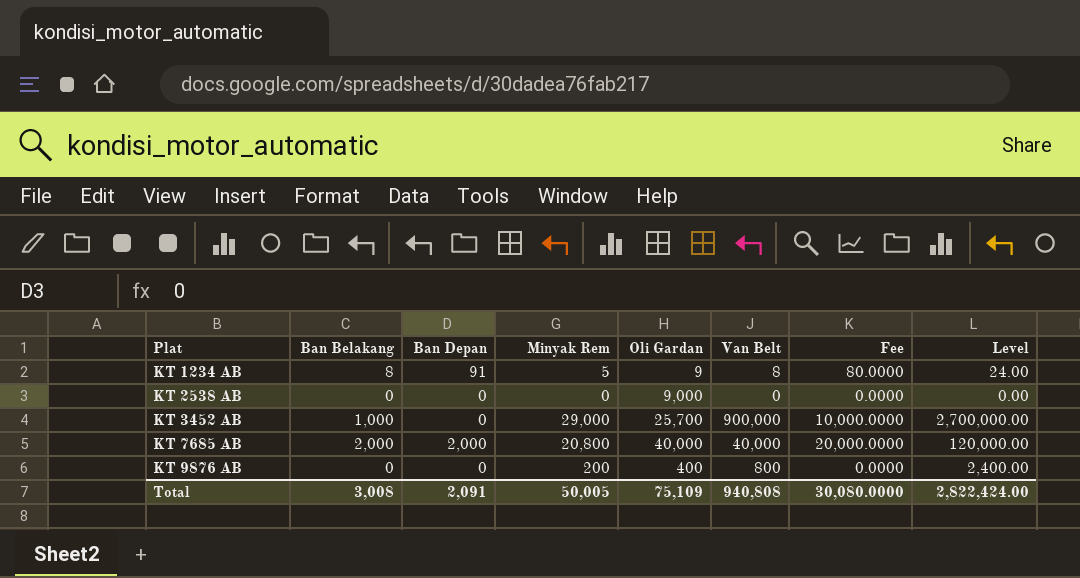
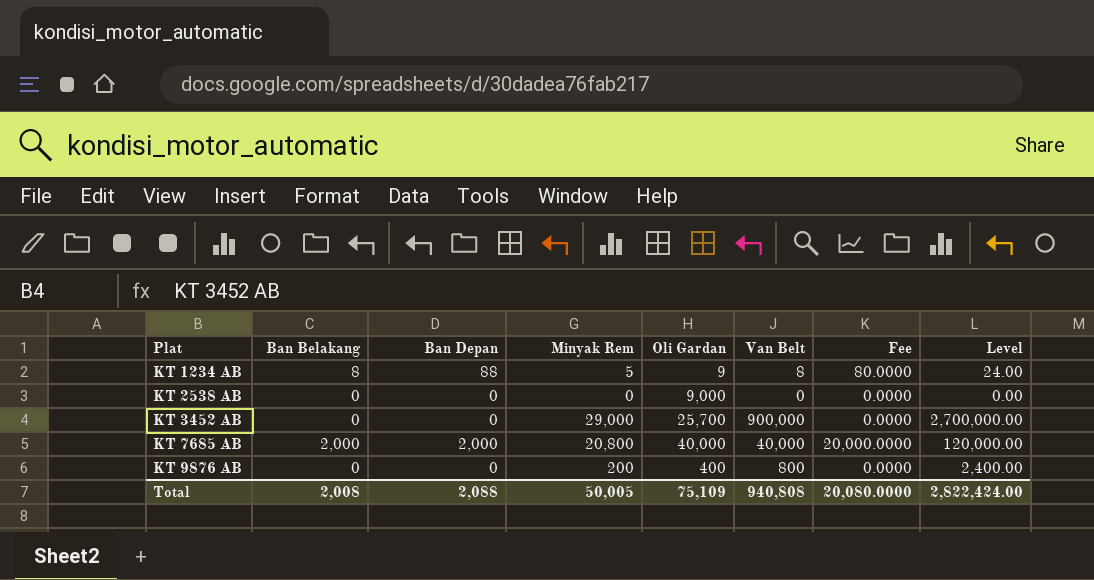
KT 1234 AB | Ban Depan: 91 -> 88
KT 3452 AB | Ban Belakang: 1,000 -> 0
KT 3452 AB | Fee: 10,000.0000 -> 0.0000
Total | Ban Belakang: 3,008 -> 2,008
Total | Ban Depan: 2,091 -> 2,088
Total | Fee: 30,080.0000 -> 20,080.0000

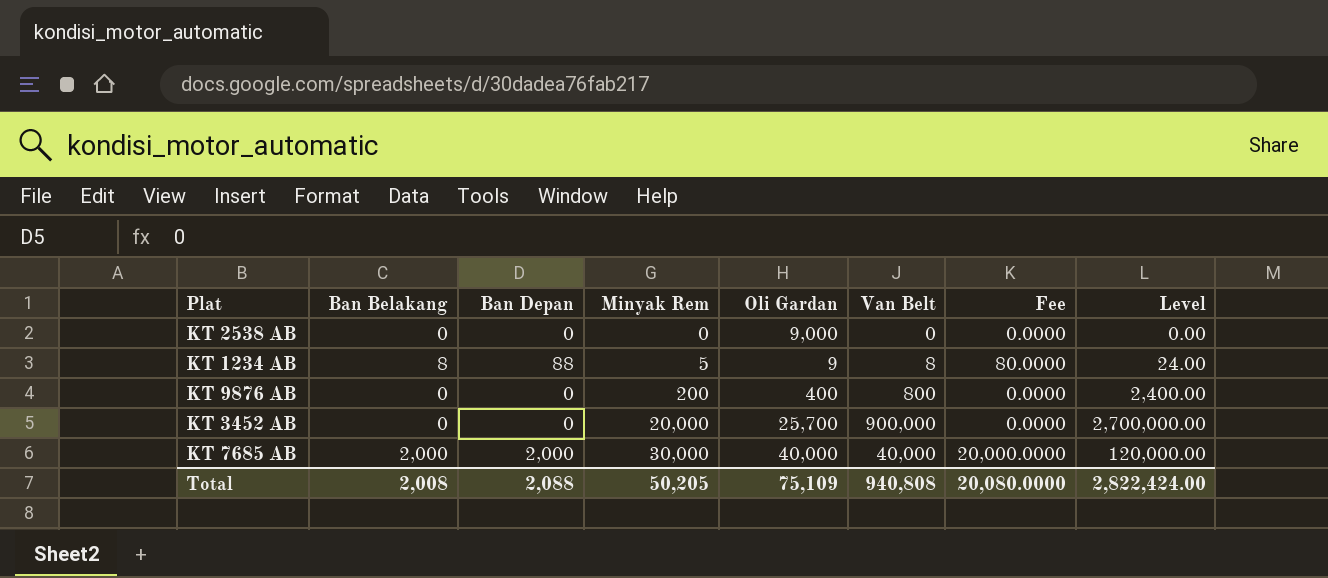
row order: Plat ascending -> Minyak Rem ascending
KT 3452 AB | Minyak Rem: 29,000 -> 20,000
KT 7685 AB | Minyak Rem: 20,800 -> 30,000
Total | Minyak Rem: 50,005 -> 50,205

